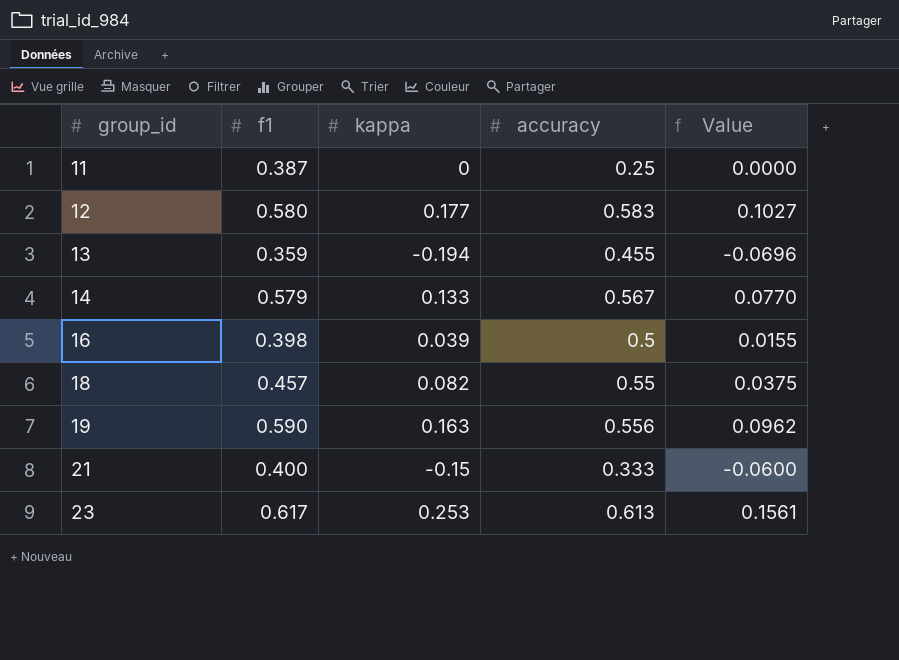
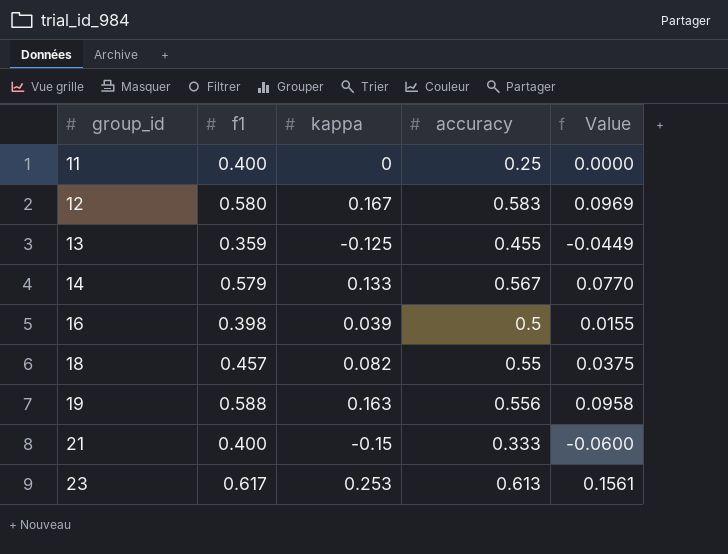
11 | f1: 0.387 -> 0.400
12 | kappa: 0.177 -> 0.167
12 | Value: 0.1027 -> 0.0969
13 | kappa: -0.194 -> -0.125
13 | Value: -0.0696 -> -0.0449
19 | f1: 0.590 -> 0.588
19 | Value: 0.0962 -> 0.0958

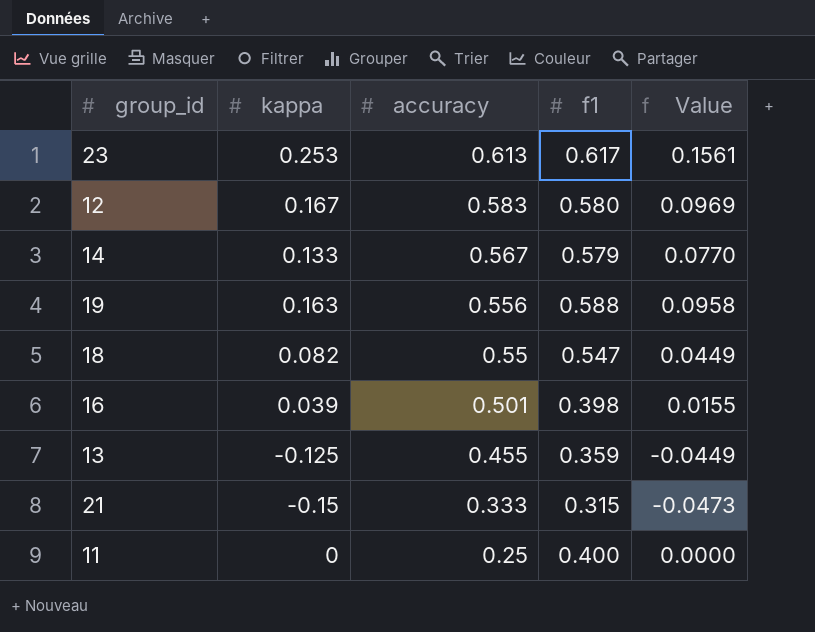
row order: group_id ascending -> accuracy descending
column f1 | position: 2 -> 4
18 | f1: 0.457 -> 0.547
18 | Value: 0.0375 -> 0.0449
16 | accuracy: 0.5 -> 0.501
21 | f1: 0.400 -> 0.315
21 | Value: -0.0600 -> -0.0473

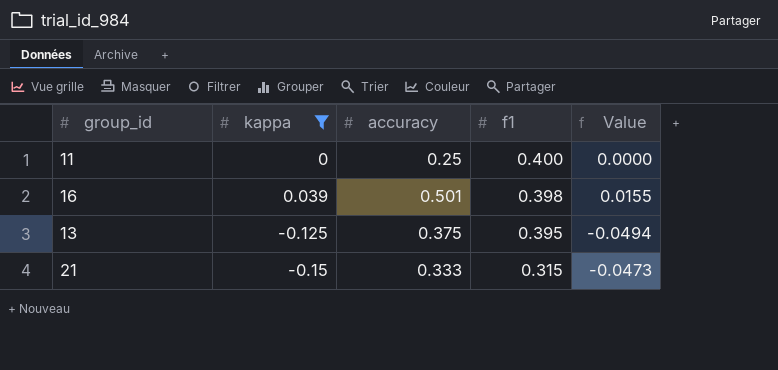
filter: none -> kappa <= 0.039
row order: accuracy descending -> f1 descending
13 | accuracy: 0.455 -> 0.375
13 | f1: 0.359 -> 0.395
13 | Value: -0.0449 -> -0.0494

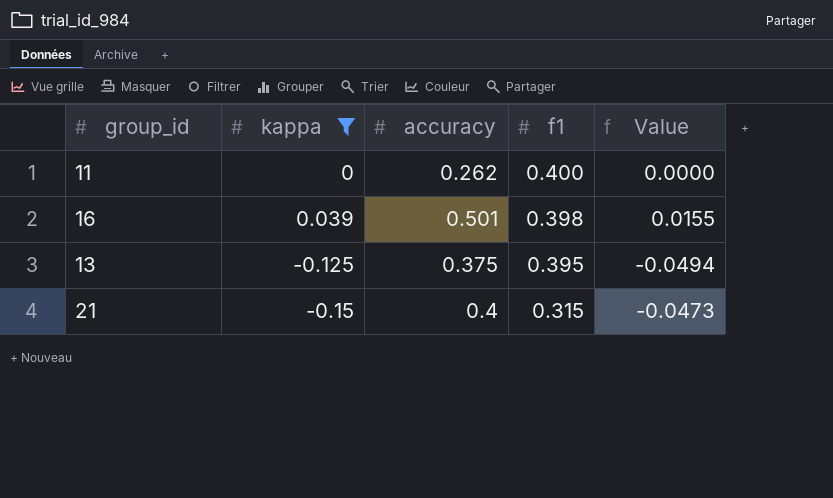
11 | accuracy: 0.25 -> 0.262
21 | accuracy: 0.333 -> 0.4

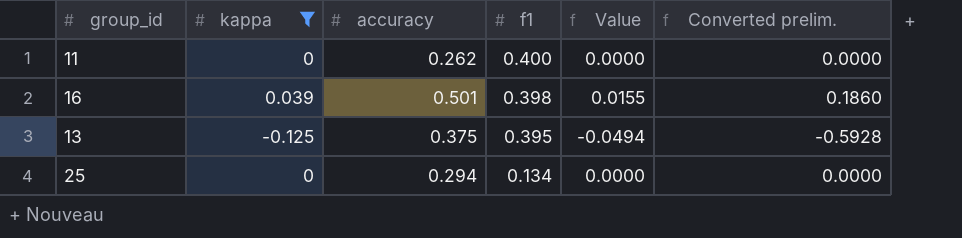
column Converted prelim. | formula: none -> [Value] * 12
row 21: -0.15 | 0.4 | 0.315 | -0.0473 -> none
row 25: none -> 0 | 0.294 | 0.134 | 0.0000 | 0.0000

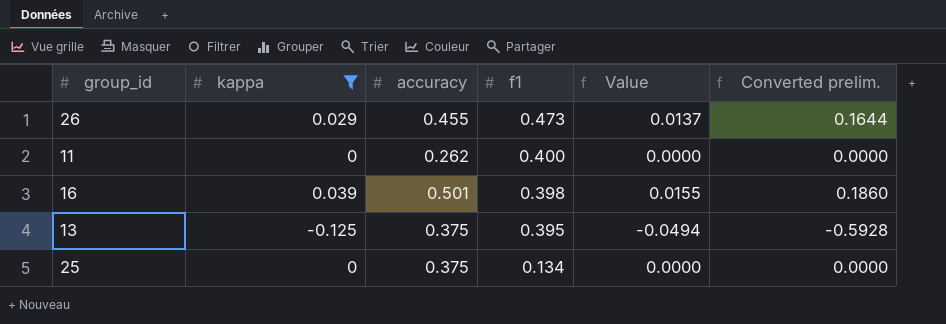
row 26: none -> 0.029 | 0.455 | 0.473 | 0.0137 | 0.1644
25 | accuracy: 0.294 -> 0.375

